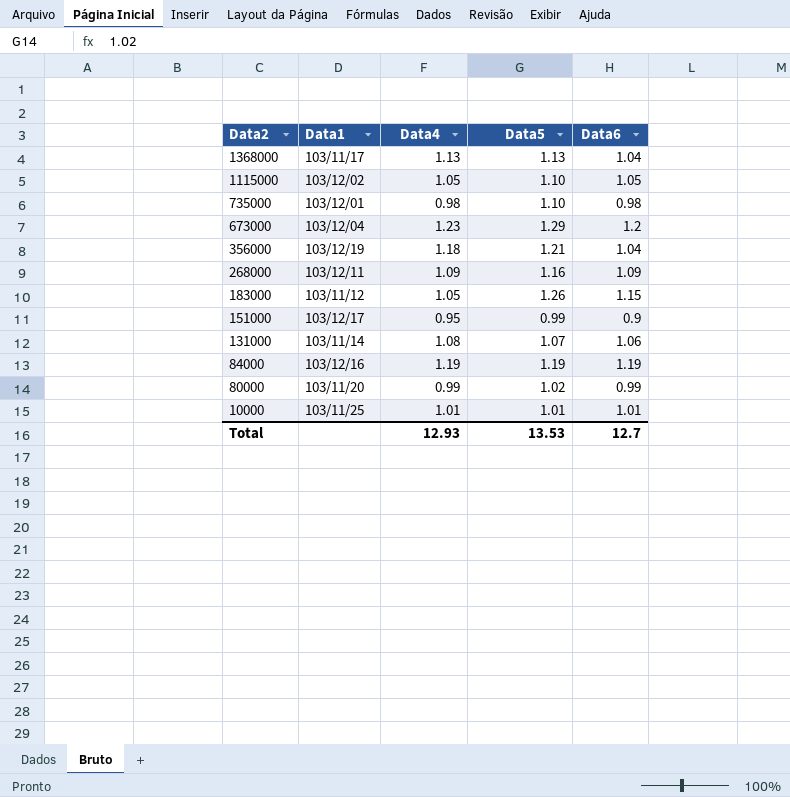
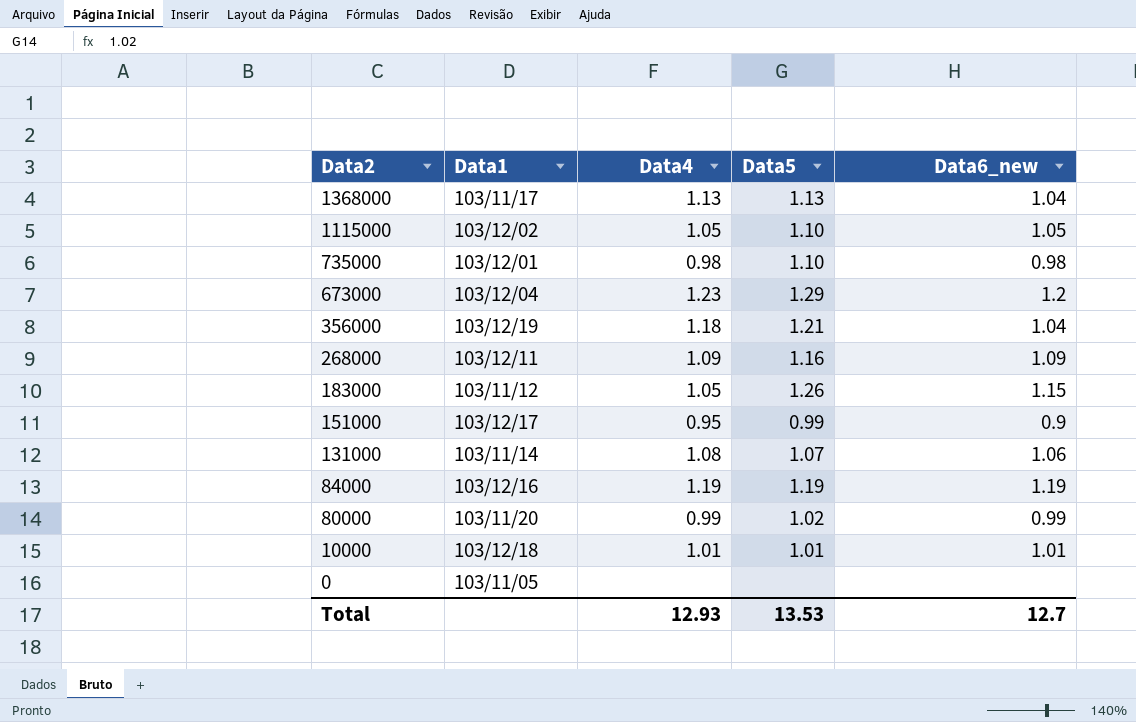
column name: Data6 -> Data6_new
10000 | Data1: 103/11/25 -> 103/12/18
row 0: none -> 103/11/05 | none | none | none

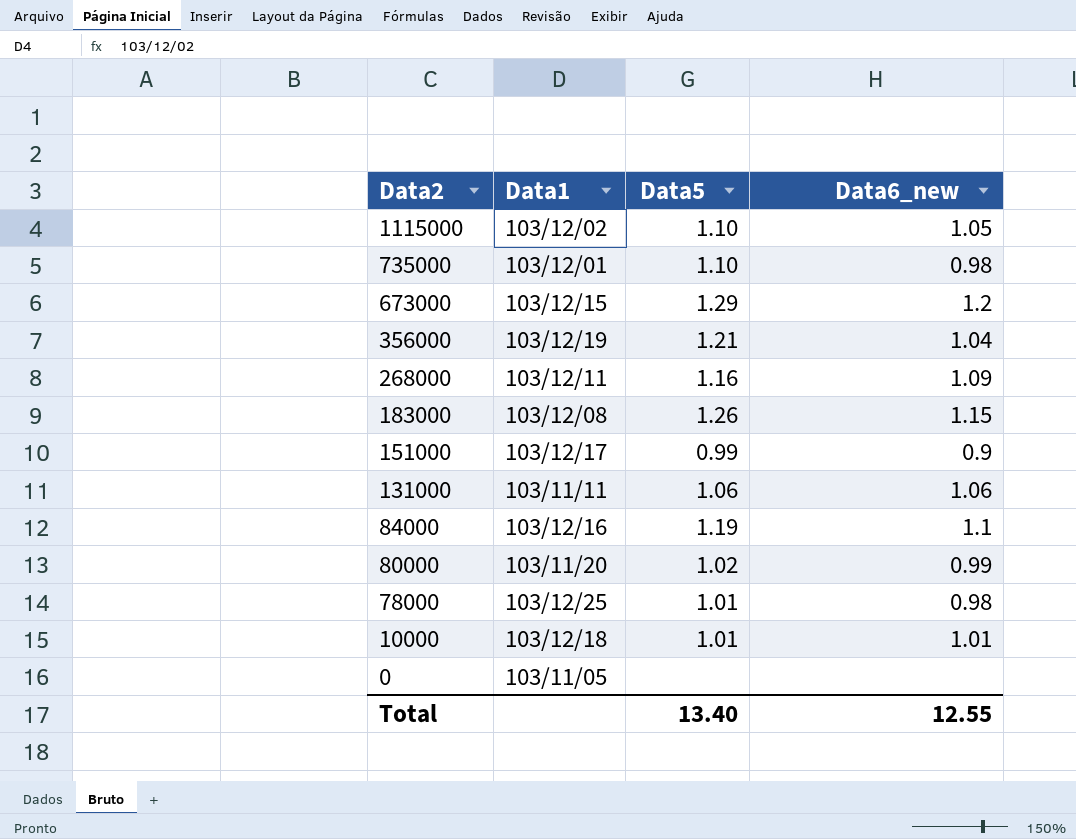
column Data4 | position: 3 -> none
row 1368000: 103/11/17 | 1.13 | 1.13 | 1.04 -> none
673000 | Data1: 103/12/04 -> 103/12/15
183000 | Data1: 103/11/12 -> 103/12/08
131000 | Data1: 103/11/14 -> 103/11/11
131000 | Data5: 1.07 -> 1.06
84000 | Data6_new: 1.19 -> 1.1
row 78000: none -> 103/12/25 | 1.01 | 0.98
Total | Data5: 13.53 -> 13.40
Total | Data6_new: 12.7 -> 12.55

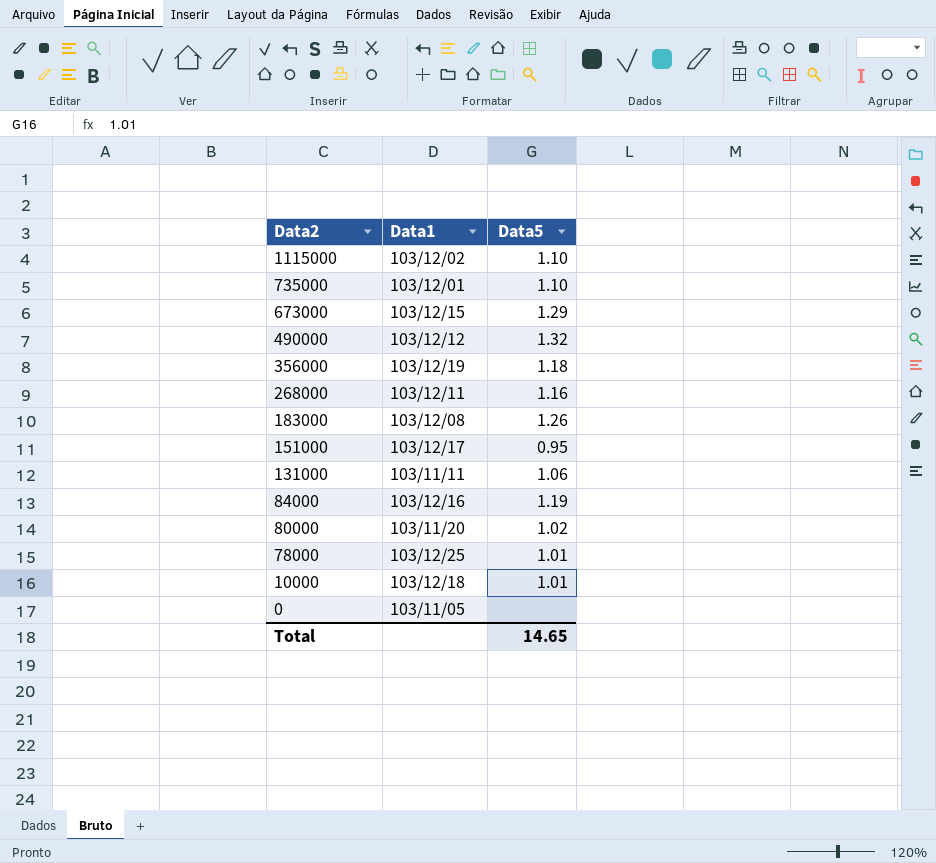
column Data6_new | position: 4 -> none
row 490000: none -> 103/12/12 | 1.32
356000 | Data5: 1.21 -> 1.18
151000 | Data5: 0.99 -> 0.95
Total | Data5: 13.40 -> 14.65

